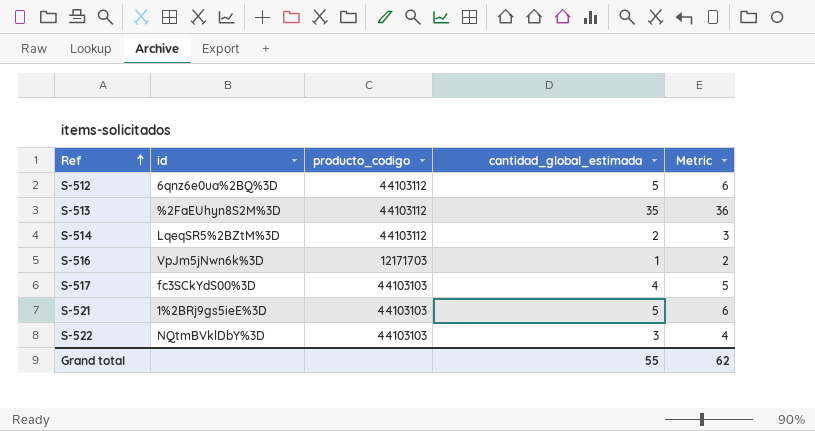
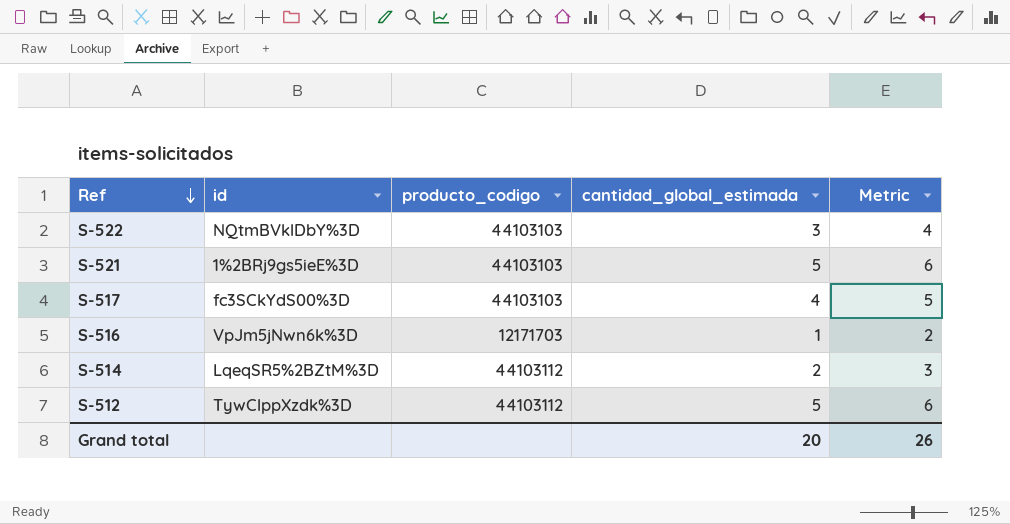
row order: Ref ascending -> Ref descending
row S-513: %2FaEUhyn8S2M%3D | 44103112 | 35 | 36 -> none
S-512 | id: 6qnz6e0ua%2BQ%3D -> TywClppXzdk%3D
Grand total | cantidad_global_estimada: 55 -> 20
Grand total | Metric: 62 -> 26

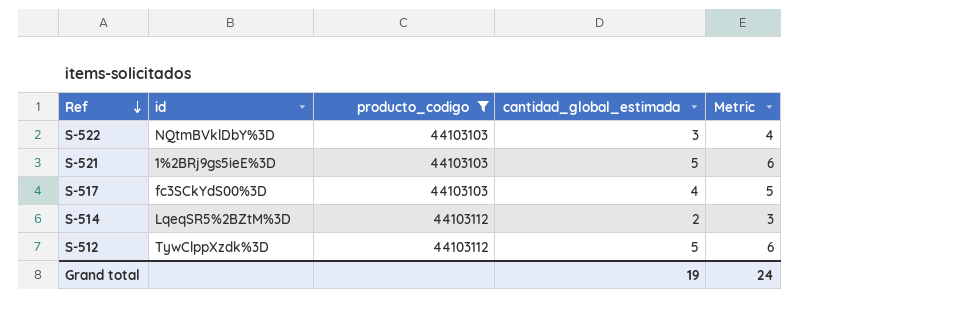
filter: none -> producto_codigo != 12171703
Grand total | cantidad_global_estimada: 20 -> 19
Grand total | Metric: 26 -> 24

